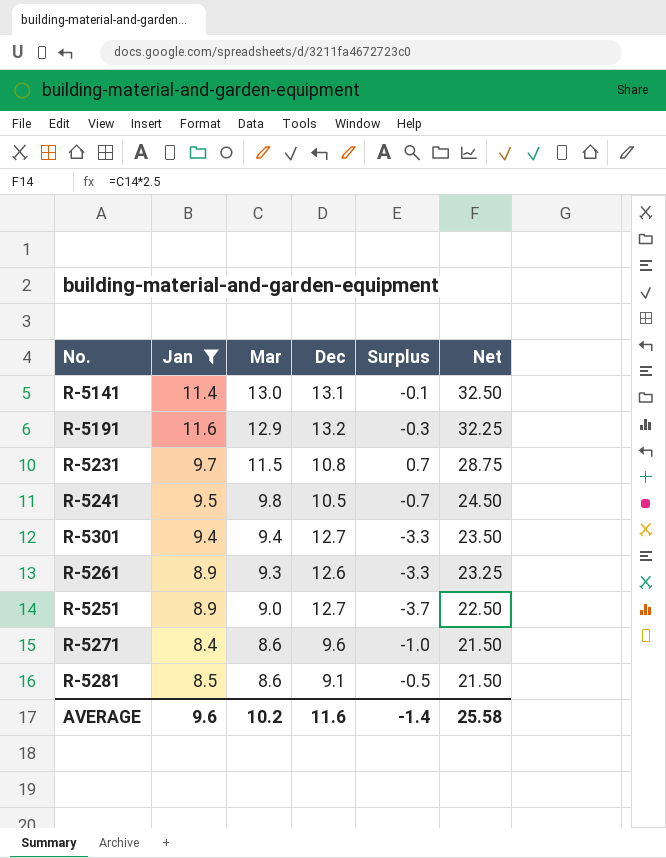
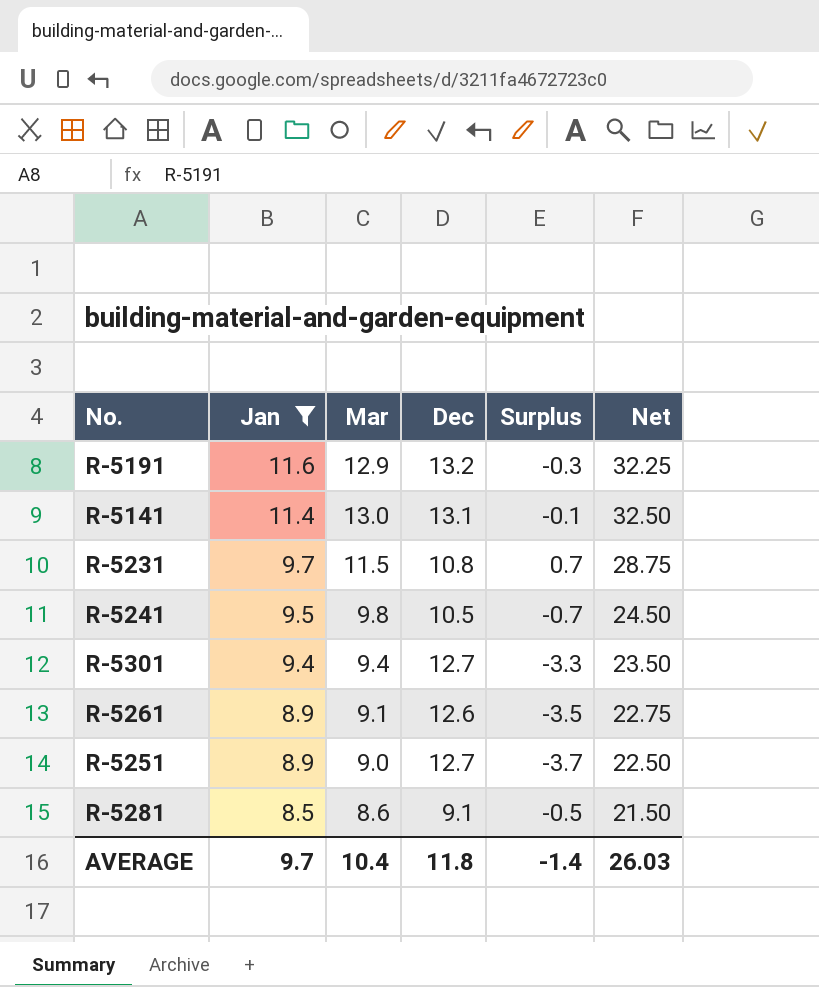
row order: Mar descending -> Jan descending
row R-5271: 8.4 | 8.6 | 9.6 | -1.0 | 21.50 -> none
R-5261 | Mar: 9.3 -> 9.1
R-5261 | Surplus: -3.3 -> -3.5
R-5261 | Net: 23.25 -> 22.75
AVERAGE | Jan: 9.6 -> 9.7
AVERAGE | Mar: 10.2 -> 10.4
AVERAGE | Dec: 11.6 -> 11.8
AVERAGE | Net: 25.58 -> 26.03

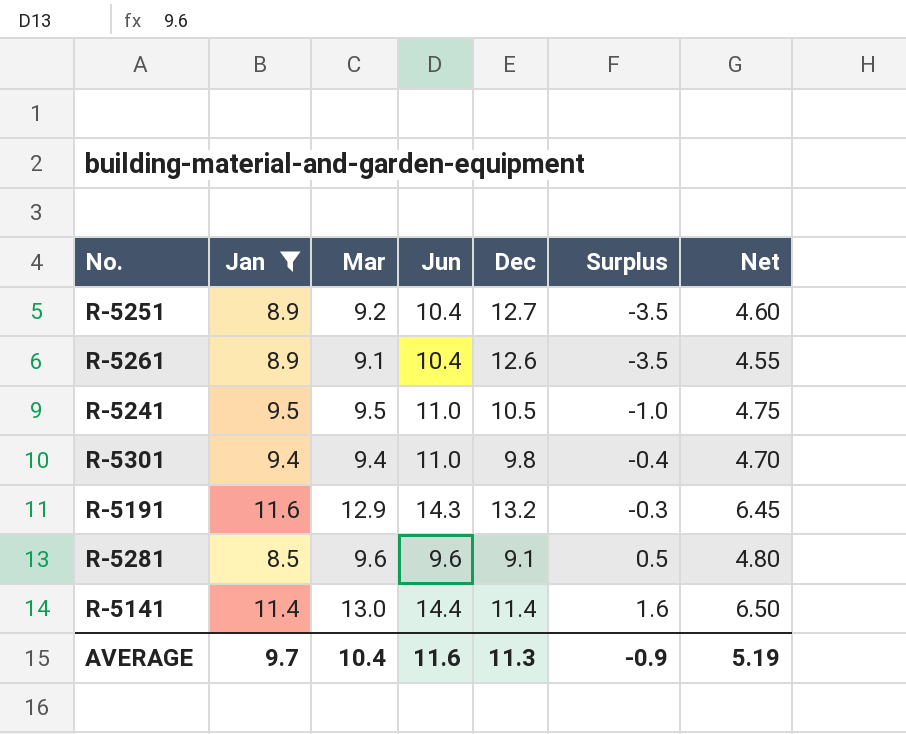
row order: Jan descending -> Surplus ascending
column Jun | position: none -> 4
column Net | formula: [Mar] * 2.5 -> [Mar] * 0.5
row R-5231: 9.7 | 11.5 | 10.8 | 0.7 | 28.75 -> none
R-5251 | Mar: 9.0 -> 9.2
R-5251 | Surplus: -3.7 -> -3.5
R-5241 | Mar: 9.8 -> 9.5
R-5241 | Surplus: -0.7 -> -1.0
R-5301 | Dec: 12.7 -> 9.8
R-5301 | Surplus: -3.3 -> -0.4
R-5281 | Mar: 8.6 -> 9.6
R-5281 | Surplus: -0.5 -> 0.5
R-5141 | Dec: 13.1 -> 11.4
R-5141 | Surplus: -0.1 -> 1.6
AVERAGE | Dec: 11.8 -> 11.3
AVERAGE | Surplus: -1.4 -> -0.9
AVERAGE | Net: 26.03 -> 5.19

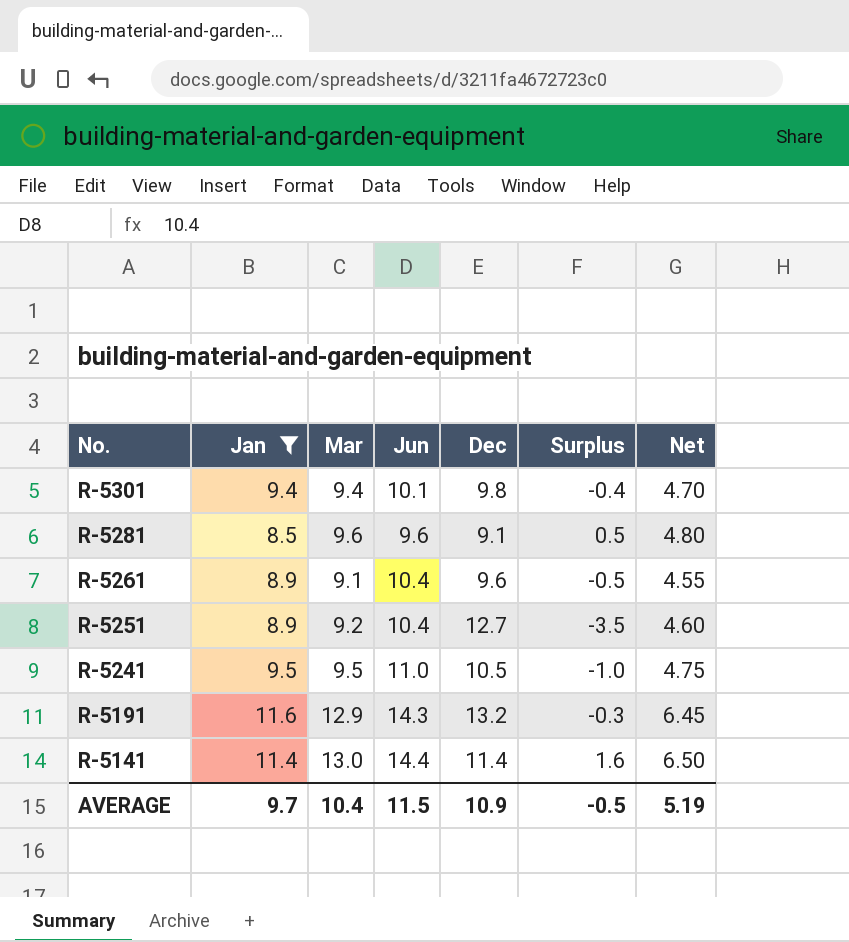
row order: Surplus ascending -> No. descending
R-5301 | Jun: 11.0 -> 10.1
R-5261 | Dec: 12.6 -> 9.6
R-5261 | Surplus: -3.5 -> -0.5
AVERAGE | Jun: 11.6 -> 11.5
AVERAGE | Dec: 11.3 -> 10.9
AVERAGE | Surplus: -0.9 -> -0.5

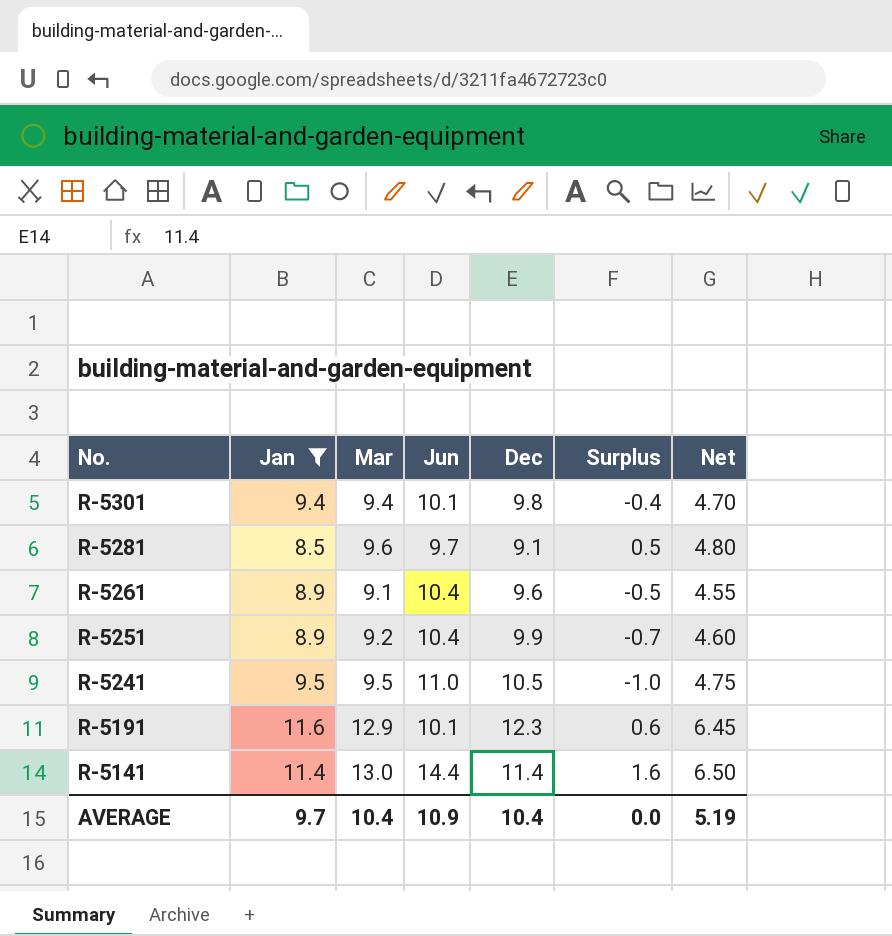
R-5281 | Jun: 9.6 -> 9.7
R-5251 | Dec: 12.7 -> 9.9
R-5251 | Surplus: -3.5 -> -0.7
R-5191 | Jun: 14.3 -> 10.1
R-5191 | Dec: 13.2 -> 12.3
R-5191 | Surplus: -0.3 -> 0.6
AVERAGE | Jun: 11.5 -> 10.9
AVERAGE | Dec: 10.9 -> 10.4
AVERAGE | Surplus: -0.5 -> 0.0

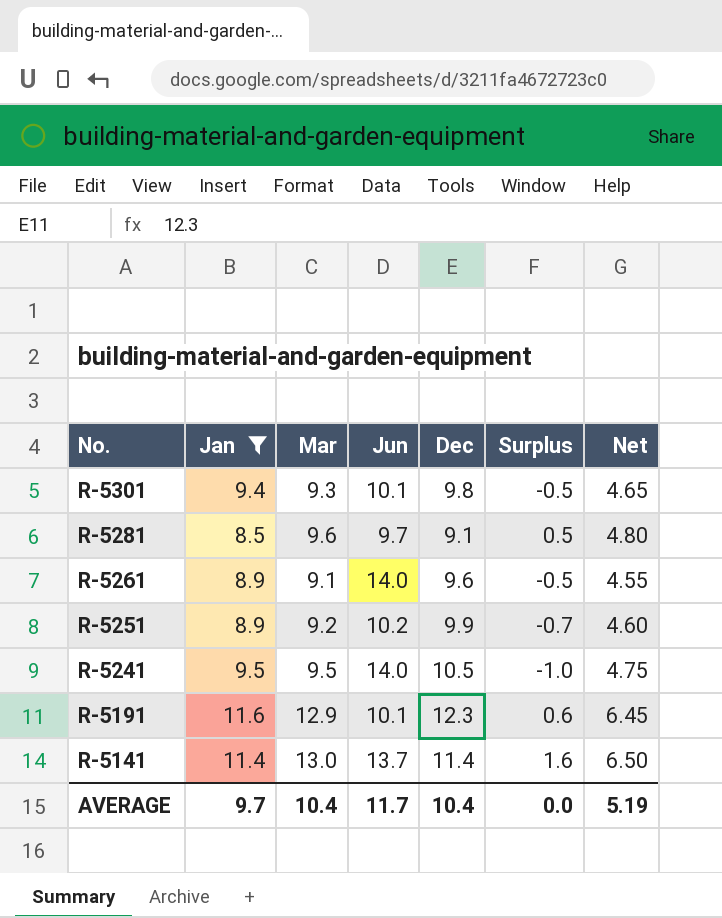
R-5301 | Mar: 9.4 -> 9.3
R-5301 | Surplus: -0.4 -> -0.5
R-5301 | Net: 4.70 -> 4.65
R-5261 | Jun: 10.4 -> 14.0
R-5251 | Jun: 10.4 -> 10.2
R-5241 | Jun: 11.0 -> 14.0
R-5141 | Jun: 14.4 -> 13.7
AVERAGE | Jun: 10.9 -> 11.7

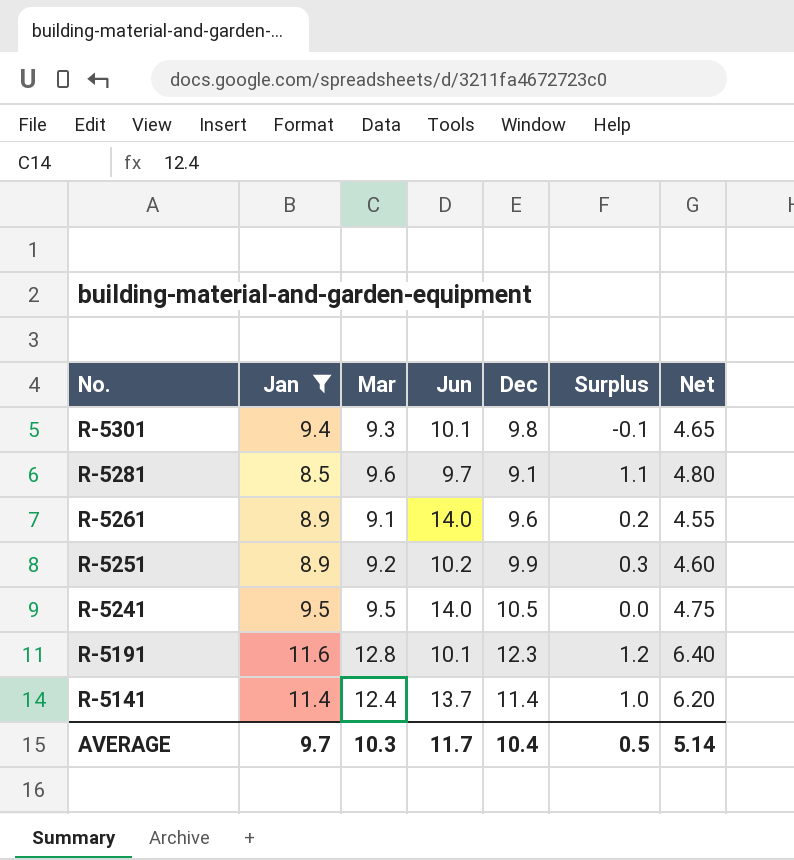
column Surplus | formula: [Mar] - [Dec] -> [Mar] - [Jan]
R-5191 | Mar: 12.9 -> 12.8
R-5191 | Net: 6.45 -> 6.40
R-5141 | Mar: 13.0 -> 12.4
R-5141 | Net: 6.50 -> 6.20
AVERAGE | Mar: 10.4 -> 10.3
AVERAGE | Surplus: 0.0 -> 0.5
AVERAGE | Net: 5.19 -> 5.14

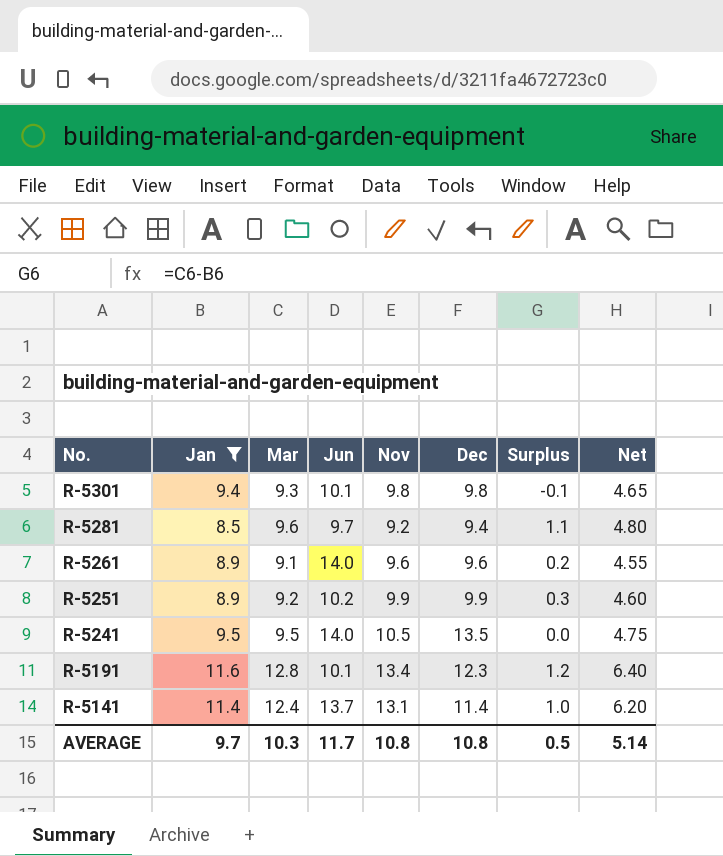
column Nov | position: none -> 5
R-5281 | Dec: 9.1 -> 9.4
R-5241 | Dec: 10.5 -> 13.5
AVERAGE | Dec: 10.4 -> 10.8

